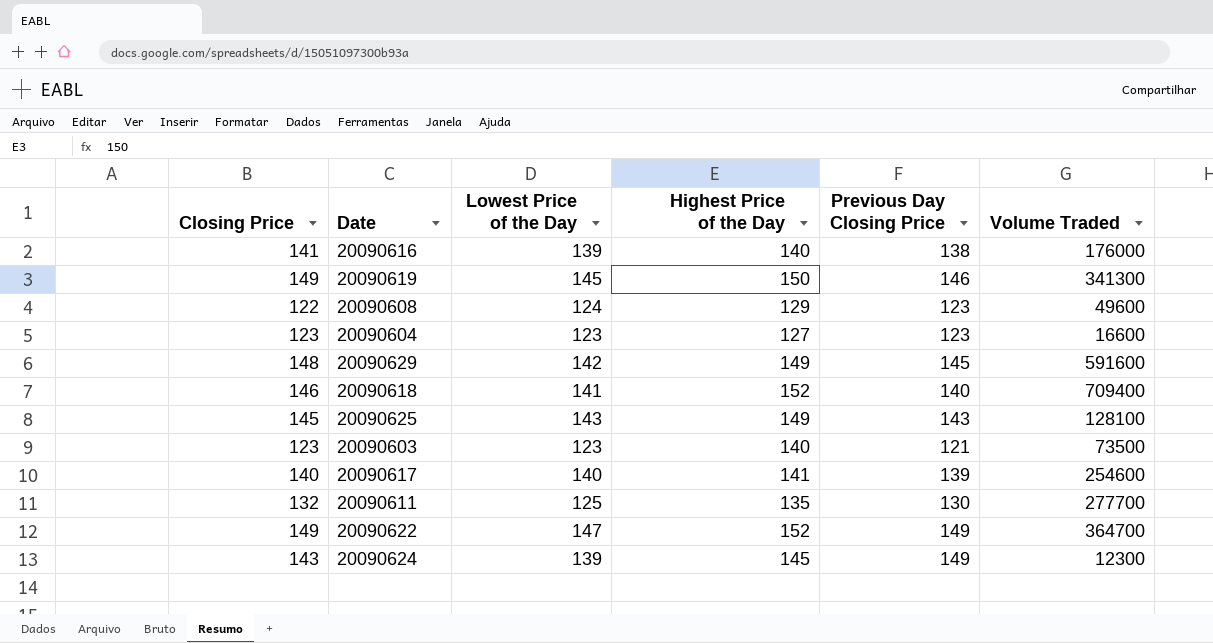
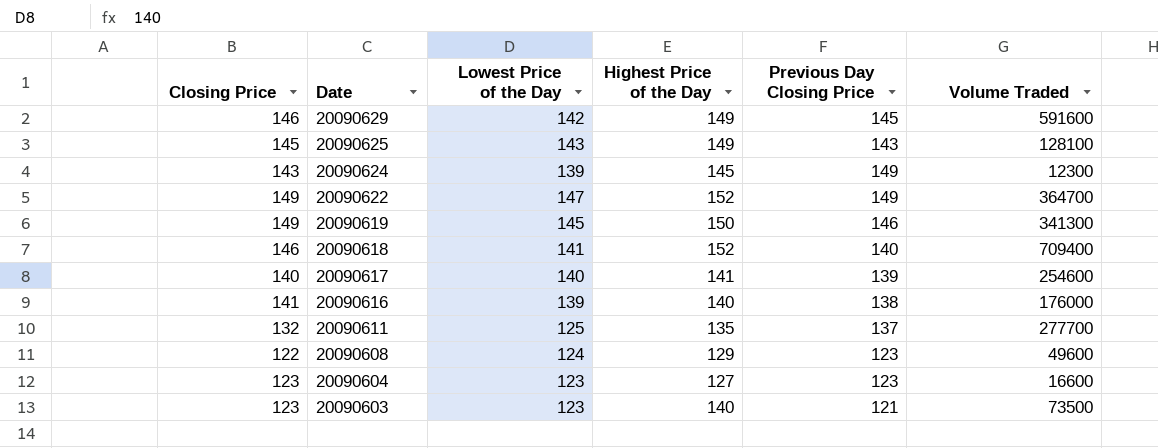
row order: none -> Date descending
20090629 | Closing Price: 148 -> 146
20090611 | Previous Day Closing Price: 130 -> 137

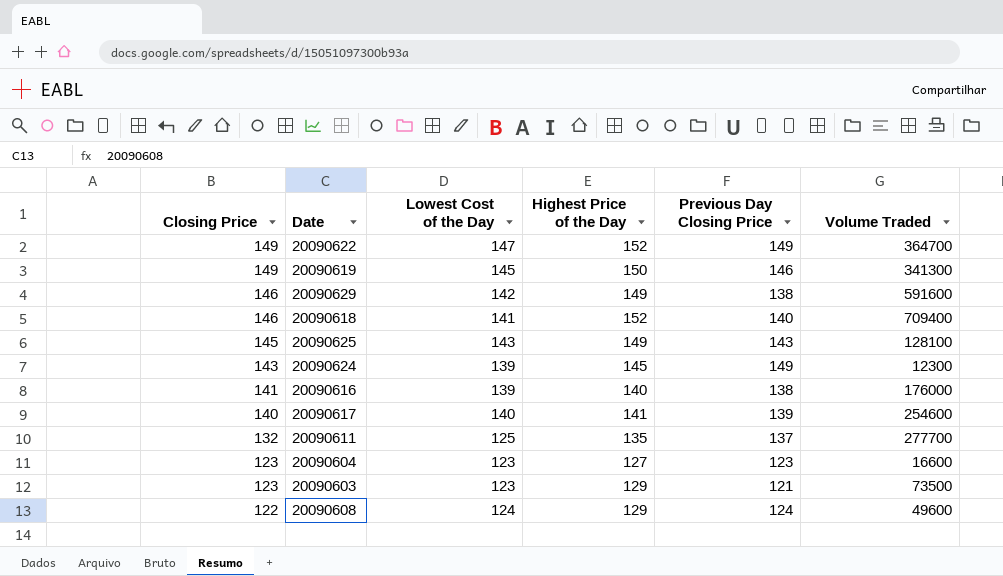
row order: Date descending -> Closing Price descending
column name: Lowest Price of the Day -> Lowest Cost of the Day
20090629 | Previous Day Closing Price: 145 -> 138
20090603 | Highest Price of the Day: 140 -> 129
20090608 | Previous Day Closing Price: 123 -> 124

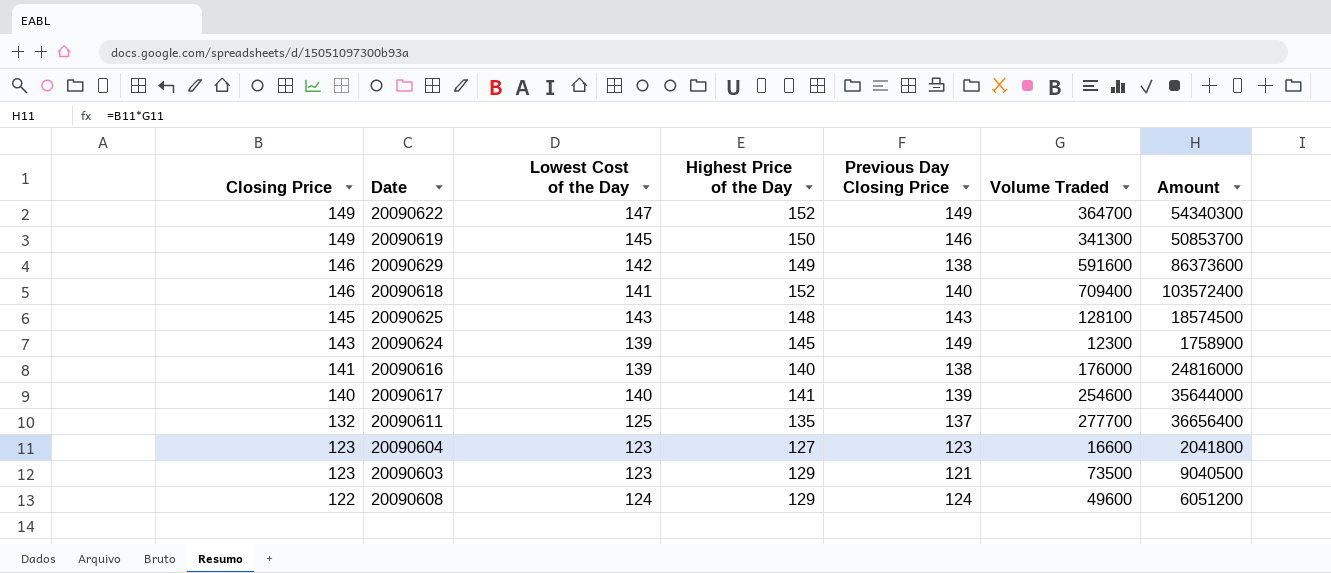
column Amount | formula: none -> [Closing Price] * [Volume Traded]
20090625 | Highest Price of the Day: 149 -> 148

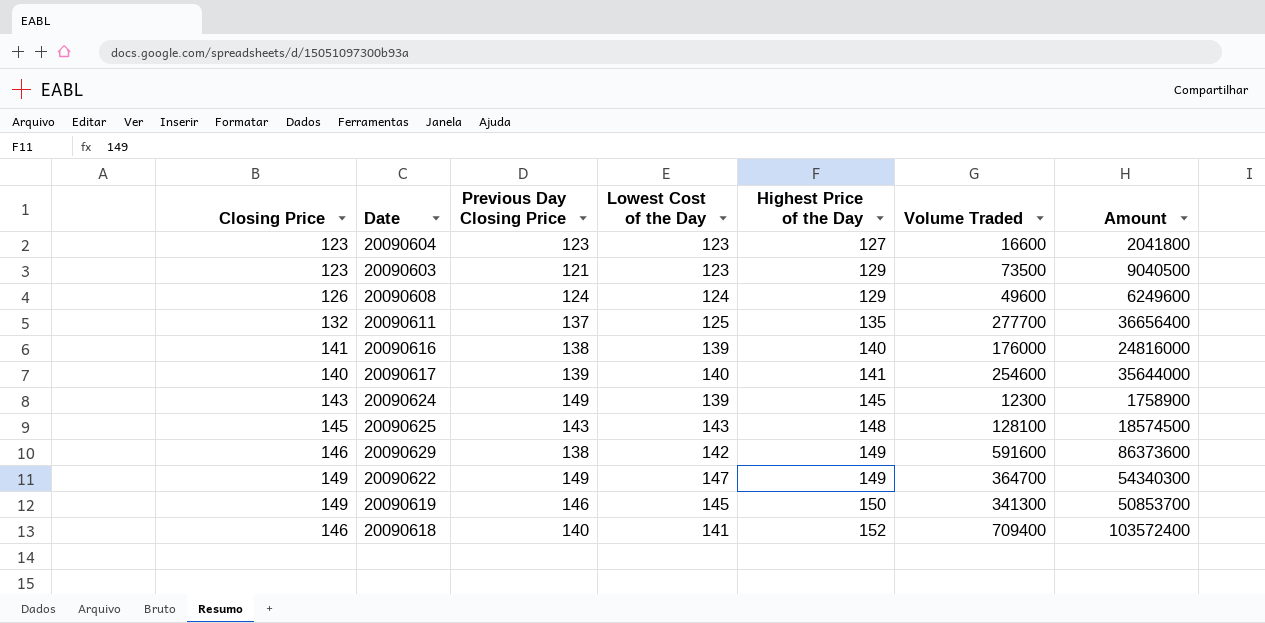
row order: Closing Price descending -> Highest Price of the Day ascending
column Previous Day Closing Price | position: 5 -> 3
20090608 | Closing Price: 122 -> 126
20090608 | Amount: 6051200 -> 6249600
20090622 | Highest Price of the Day: 152 -> 149

